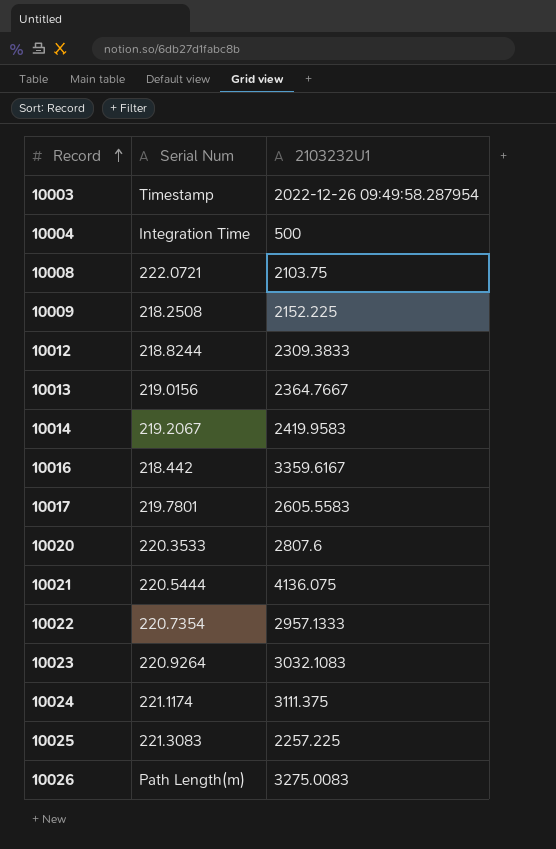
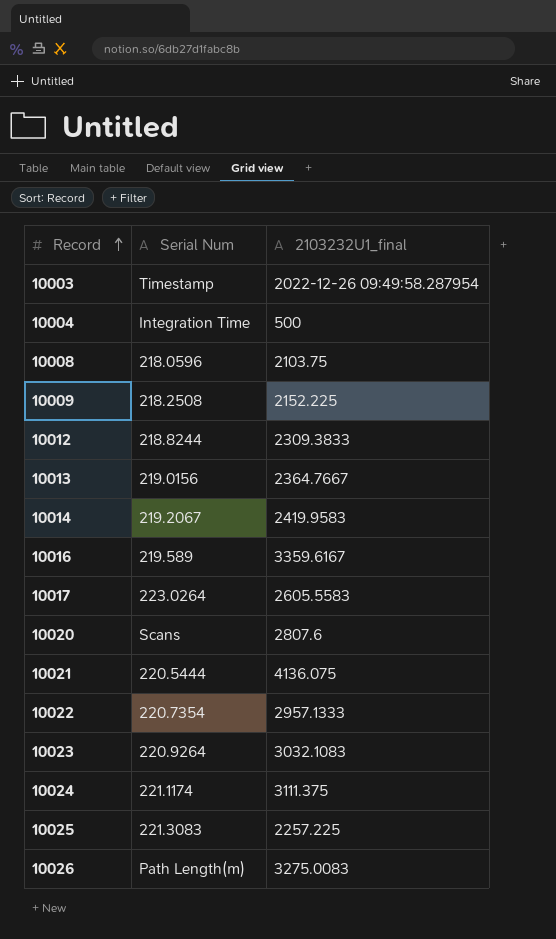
column name: 2103232U1 -> 2103232U1_final
10008 | Serial Num: 222.0721 -> 218.0596
10016 | Serial Num: 218.442 -> 219.589
10017 | Serial Num: 219.7801 -> 223.0264
10020 | Serial Num: 220.3533 -> Scans

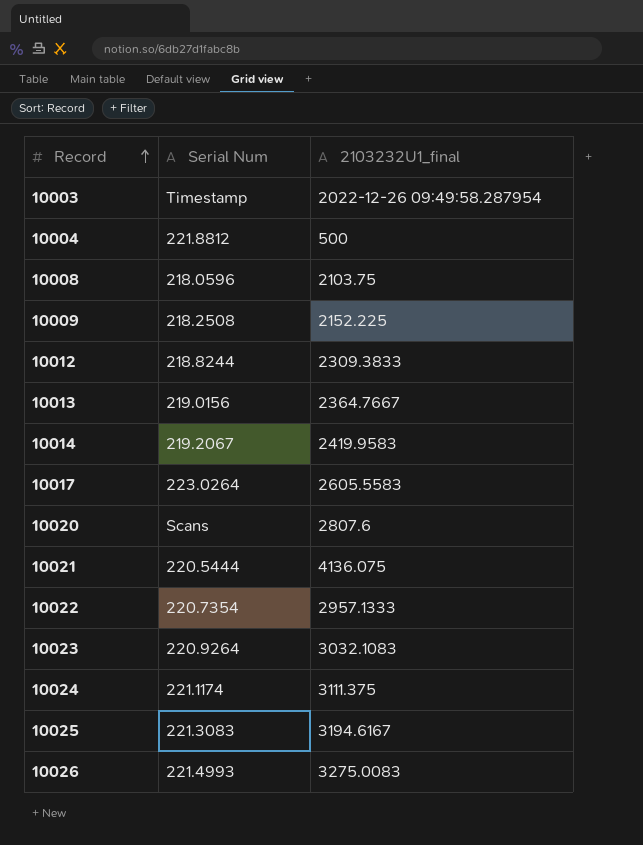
row 10016: 219.589 | 3359.6167 -> none
10004 | Serial Num: Integration Time -> 221.8812
10025 | 2103232U1_final: 2257.225 -> 3194.6167
10026 | Serial Num: Path Length(m) -> 221.4993

